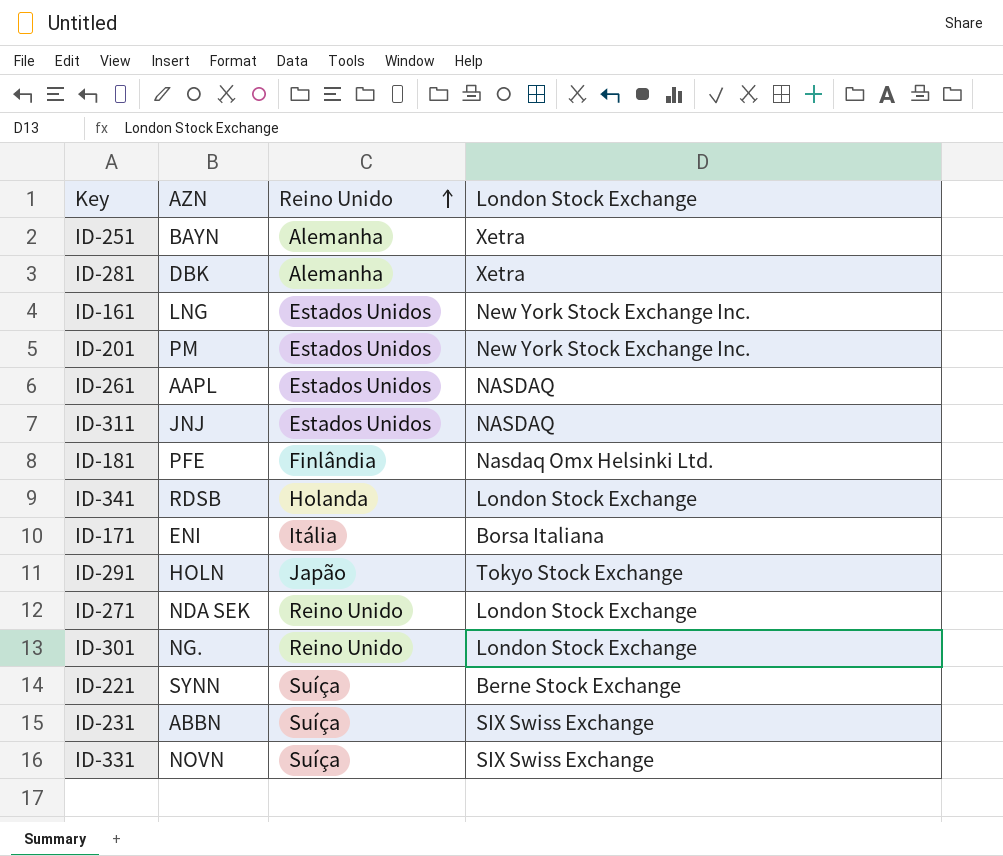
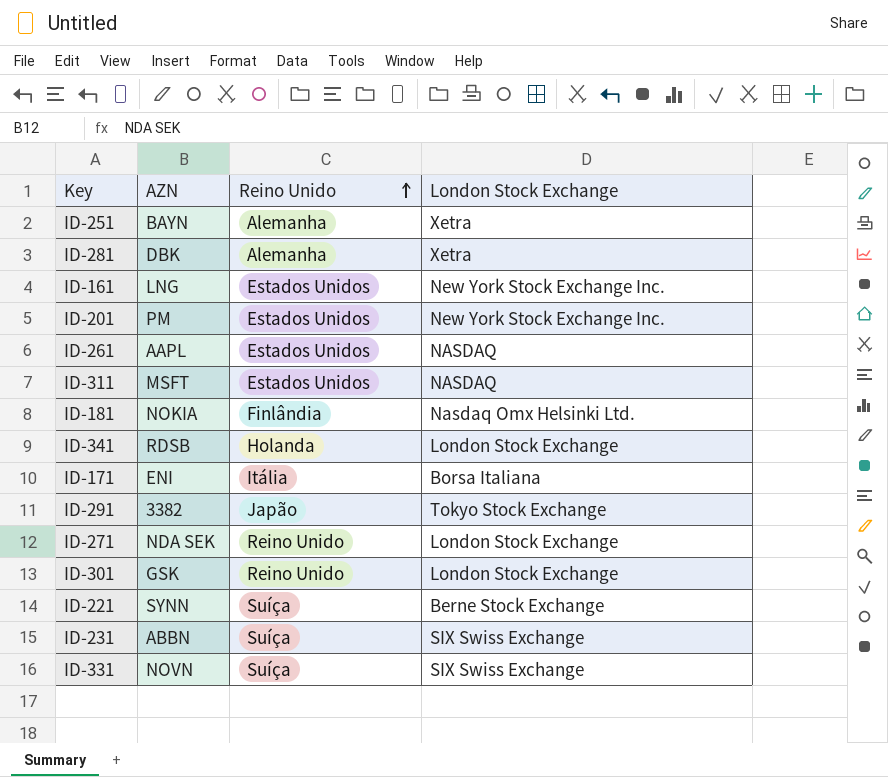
ID-311 | AZN: JNJ -> MSFT
ID-181 | AZN: PFE -> NOKIA
ID-291 | AZN: HOLN -> 3382
ID-301 | AZN: NG. -> GSK

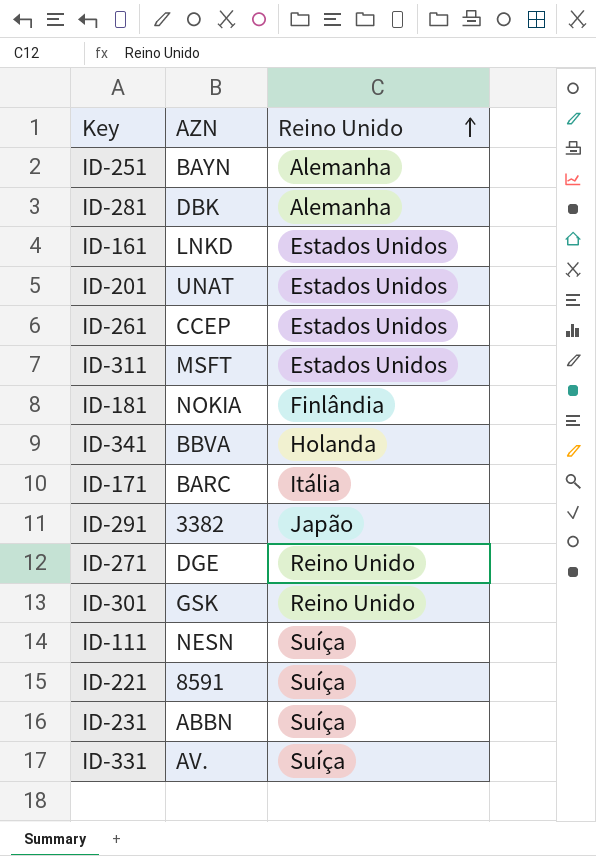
column London Stock Exchange | position: 4 -> none
ID-161 | AZN: LNG -> LNKD
ID-201 | AZN: PM -> UNAT
ID-261 | AZN: AAPL -> CCEP
ID-341 | AZN: RDSB -> BBVA
ID-171 | AZN: ENI -> BARC
ID-271 | AZN: NDA SEK -> DGE
row ID-111: none -> NESN | Suíça
ID-221 | AZN: SYNN -> 8591
ID-331 | AZN: NOVN -> AV.

